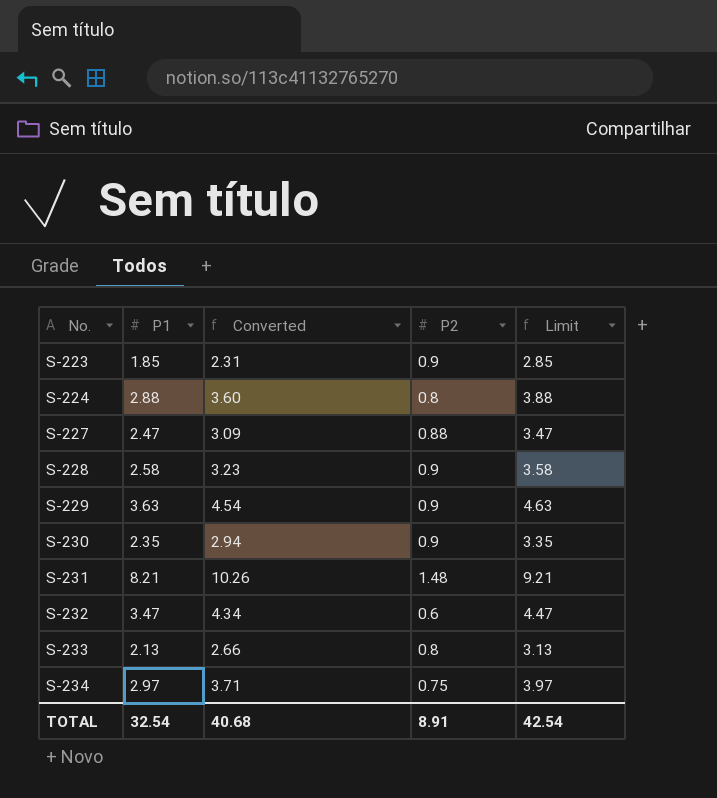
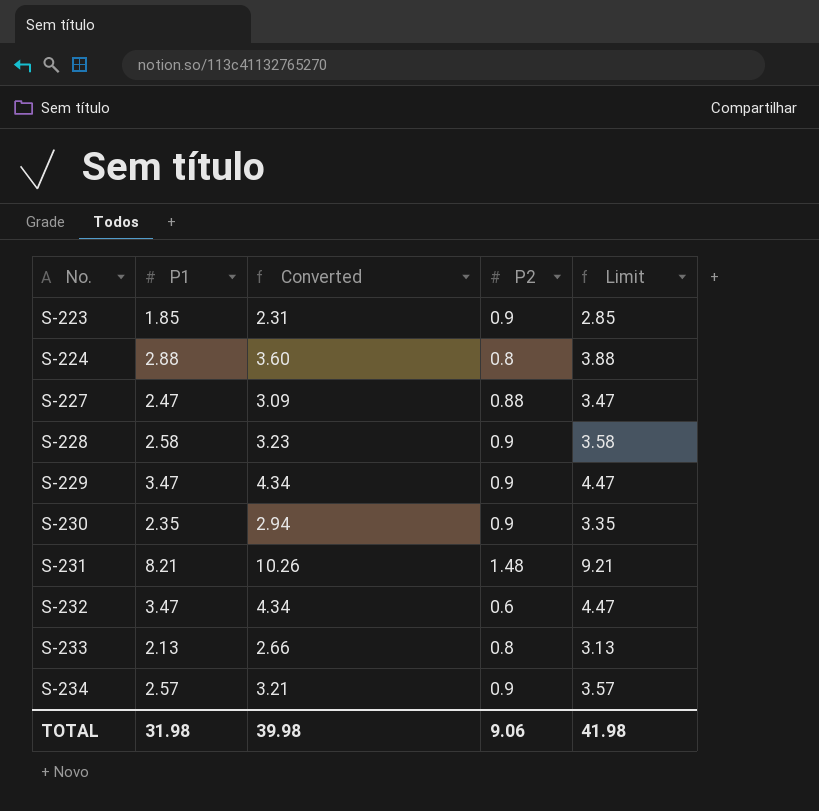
S-229 | P1: 3.63 -> 3.47
S-229 | Converted: 4.54 -> 4.34
S-229 | Limit: 4.63 -> 4.47
S-234 | P1: 2.97 -> 2.57
S-234 | Converted: 3.71 -> 3.21
S-234 | P2: 0.75 -> 0.9
S-234 | Limit: 3.97 -> 3.57
TOTAL | P1: 32.54 -> 31.98
TOTAL | Converted: 40.68 -> 39.98
TOTAL | P2: 8.91 -> 9.06
TOTAL | Limit: 42.54 -> 41.98

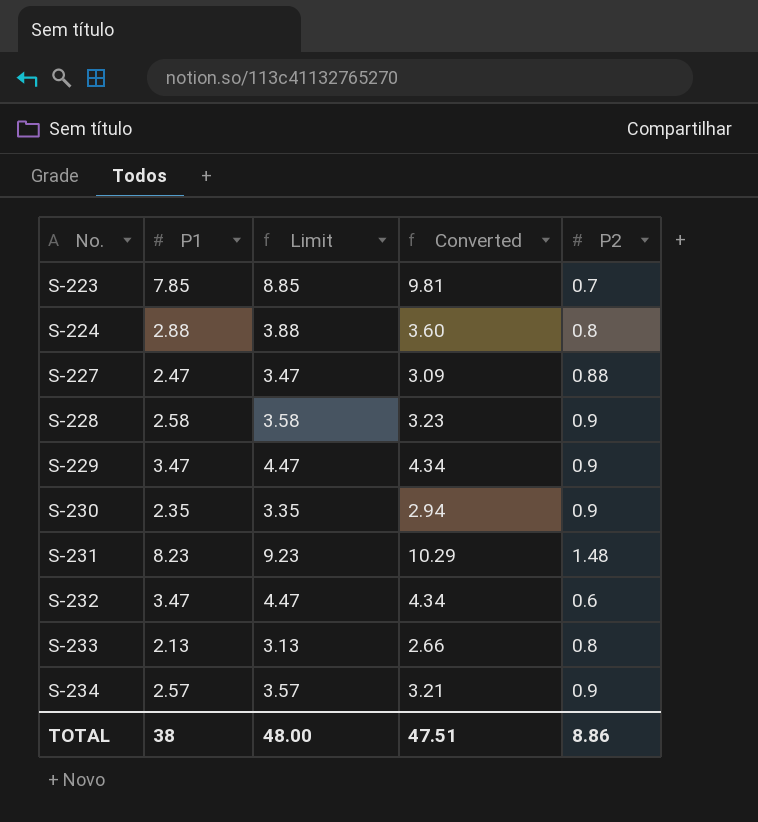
column Limit | position: 5 -> 3
S-223 | P1: 1.85 -> 7.85
S-223 | Limit: 2.85 -> 8.85
S-223 | Converted: 2.31 -> 9.81
S-223 | P2: 0.9 -> 0.7
S-231 | P1: 8.21 -> 8.23
S-231 | Limit: 9.21 -> 9.23
S-231 | Converted: 10.26 -> 10.29
TOTAL | P1: 31.98 -> 38
TOTAL | Limit: 41.98 -> 48.00
TOTAL | Converted: 39.98 -> 47.51
TOTAL | P2: 9.06 -> 8.86

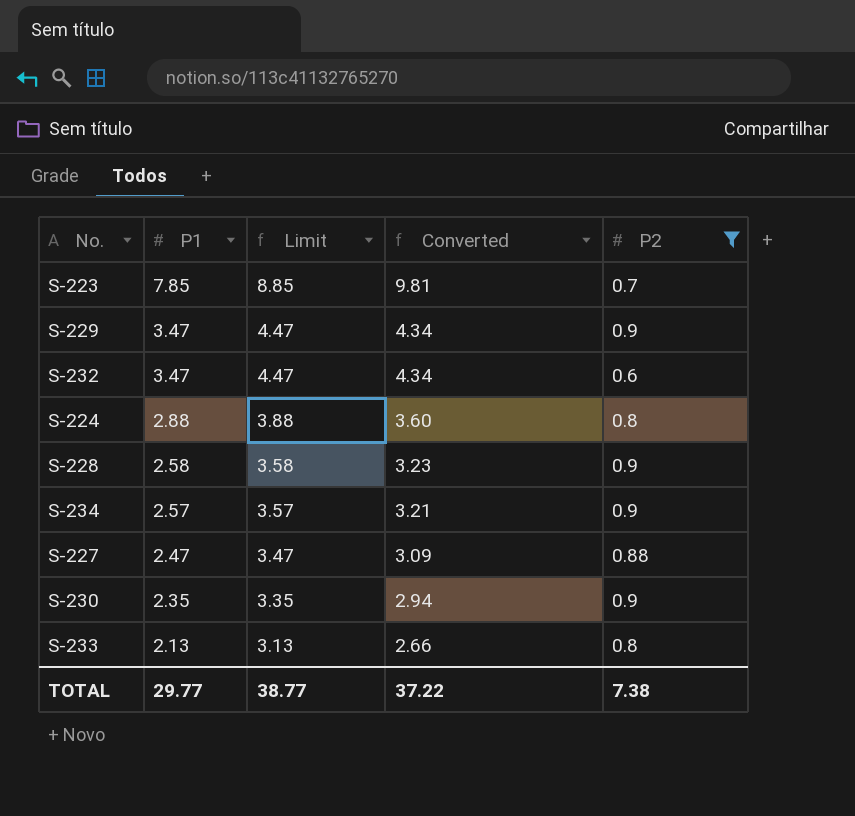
filter: none -> P2 != 1.48
row order: No. ascending -> P1 descending
TOTAL | P1: 38 -> 29.77
TOTAL | Limit: 48.00 -> 38.77
TOTAL | Converted: 47.51 -> 37.22
TOTAL | P2: 8.86 -> 7.38

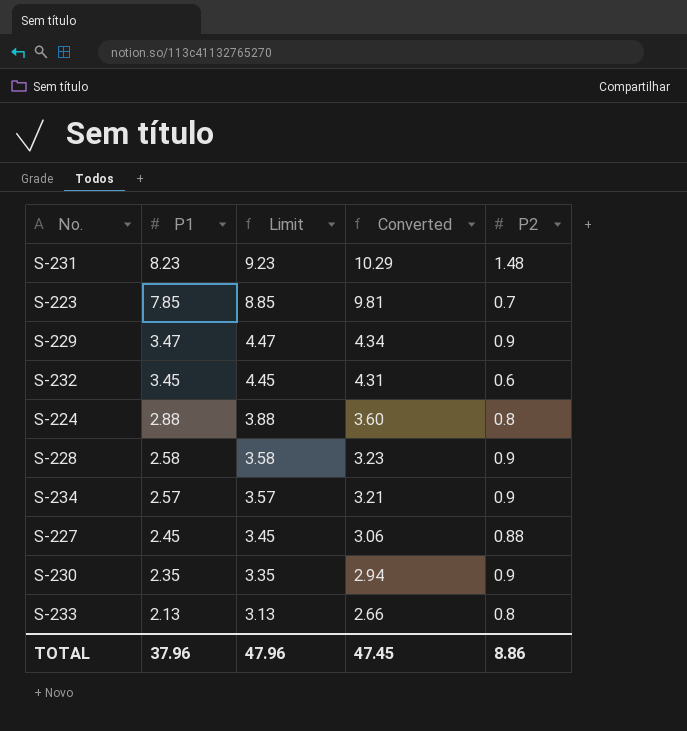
filter: P2 != 1.48 -> none
S-232 | P1: 3.47 -> 3.45
S-232 | Limit: 4.47 -> 4.45
S-232 | Converted: 4.34 -> 4.31
S-227 | P1: 2.47 -> 2.45
S-227 | Limit: 3.47 -> 3.45
S-227 | Converted: 3.09 -> 3.06
TOTAL | P1: 29.77 -> 37.96
TOTAL | Limit: 38.77 -> 47.96
TOTAL | Converted: 37.22 -> 47.45
TOTAL | P2: 7.38 -> 8.86

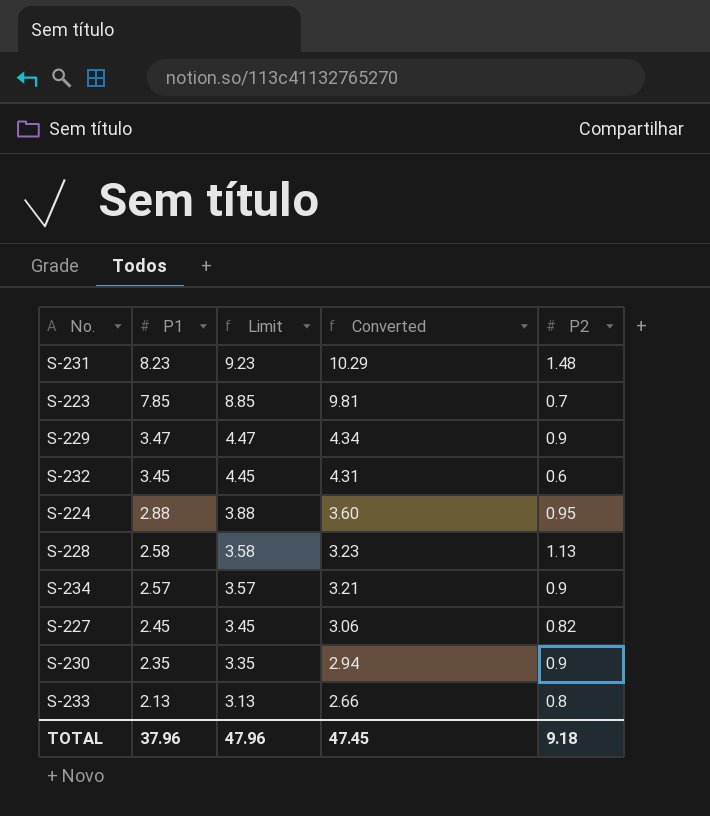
S-224 | P2: 0.8 -> 0.95
S-228 | P2: 0.9 -> 1.13
S-227 | P2: 0.88 -> 0.82
TOTAL | P2: 8.86 -> 9.18

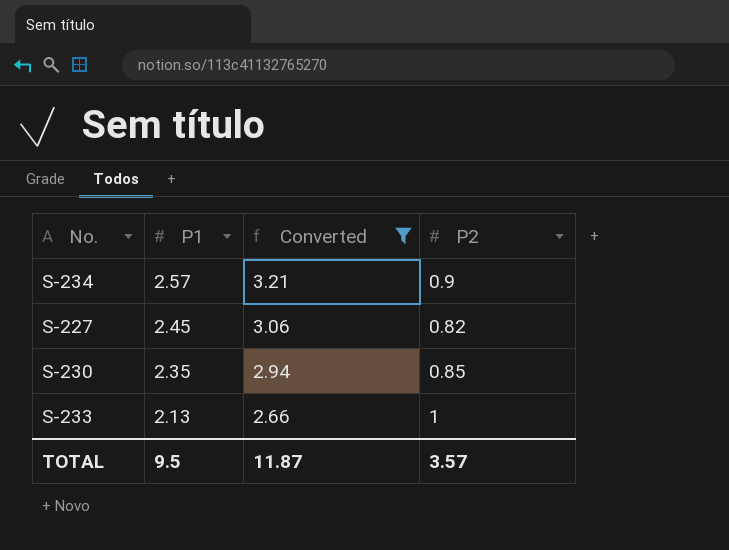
filter: none -> Converted <= 3.21
column Limit | formula: [P1] + 1 -> none
S-230 | P2: 0.9 -> 0.85
S-233 | P2: 0.8 -> 1
TOTAL | P1: 37.96 -> 9.5
TOTAL | Converted: 47.45 -> 11.87
TOTAL | P2: 9.18 -> 3.57

